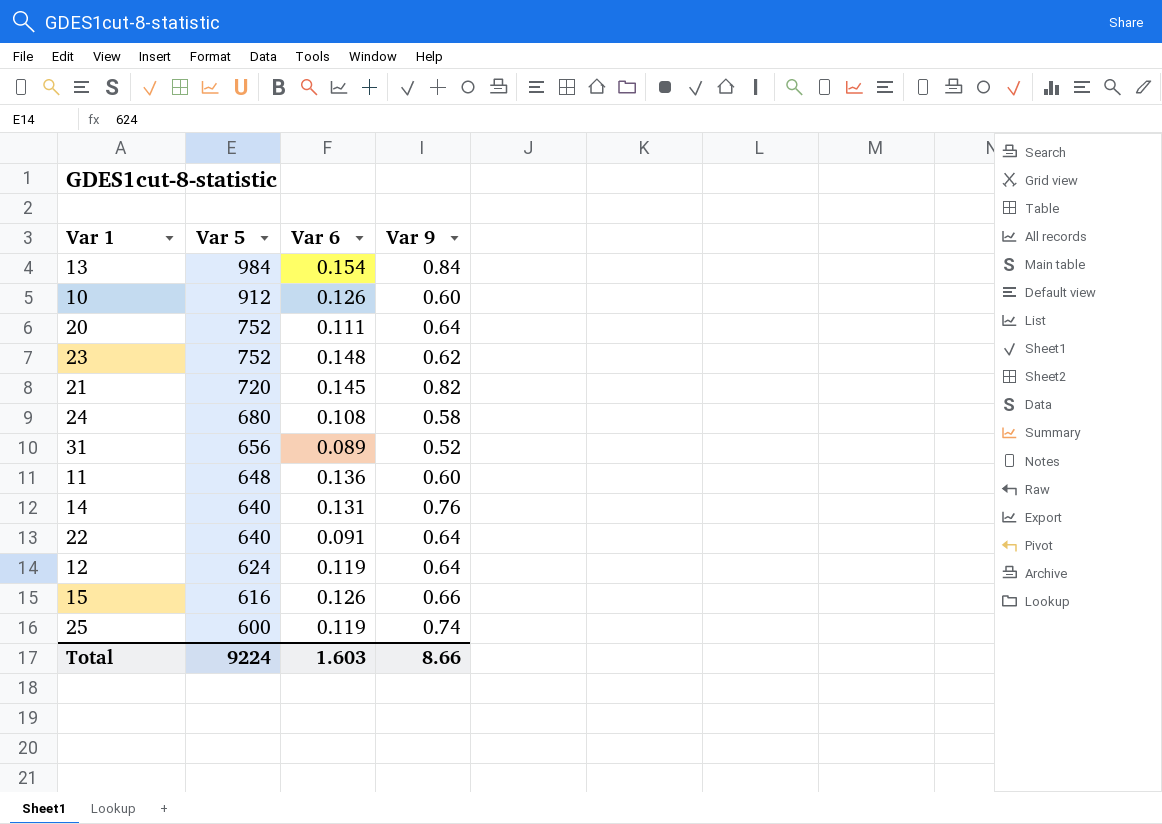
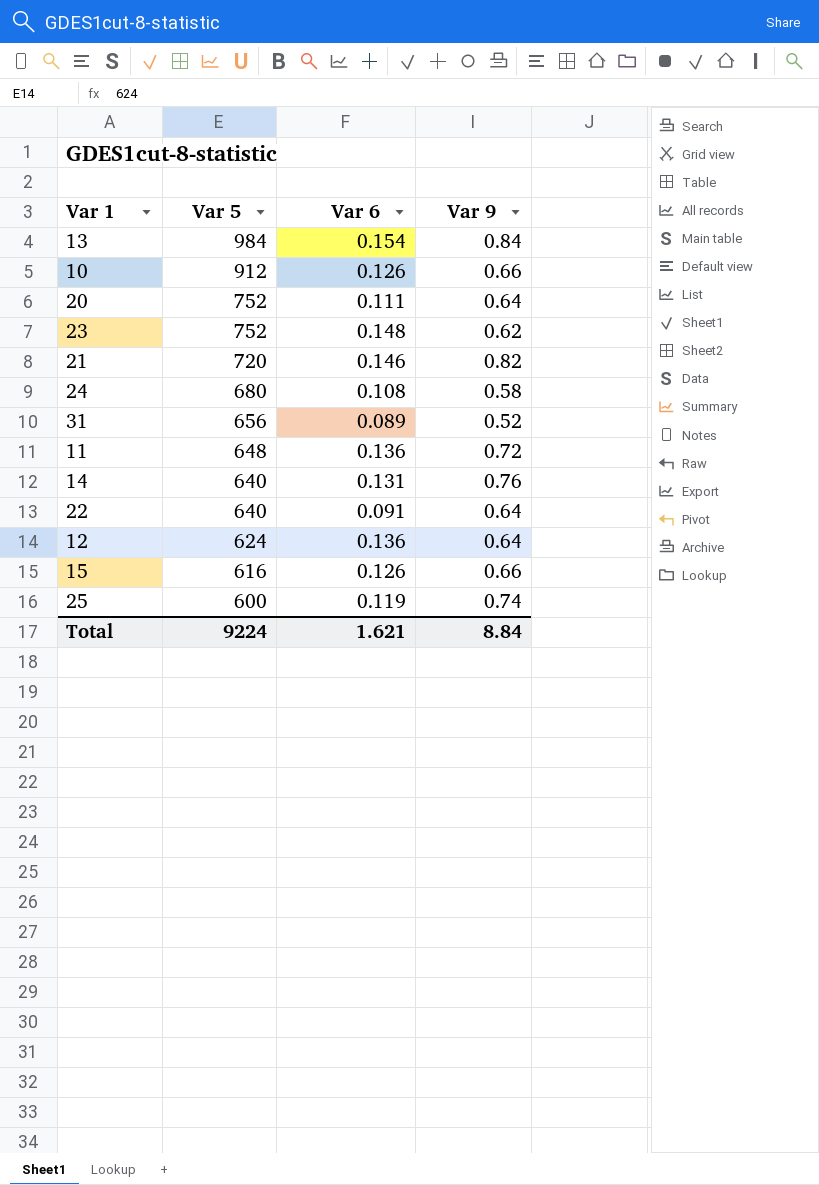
10 | Var 9: 0.60 -> 0.66
21 | Var 6: 0.145 -> 0.146
11 | Var 9: 0.60 -> 0.72
12 | Var 6: 0.119 -> 0.136
Total | Var 6: 1.603 -> 1.621
Total | Var 9: 8.66 -> 8.84

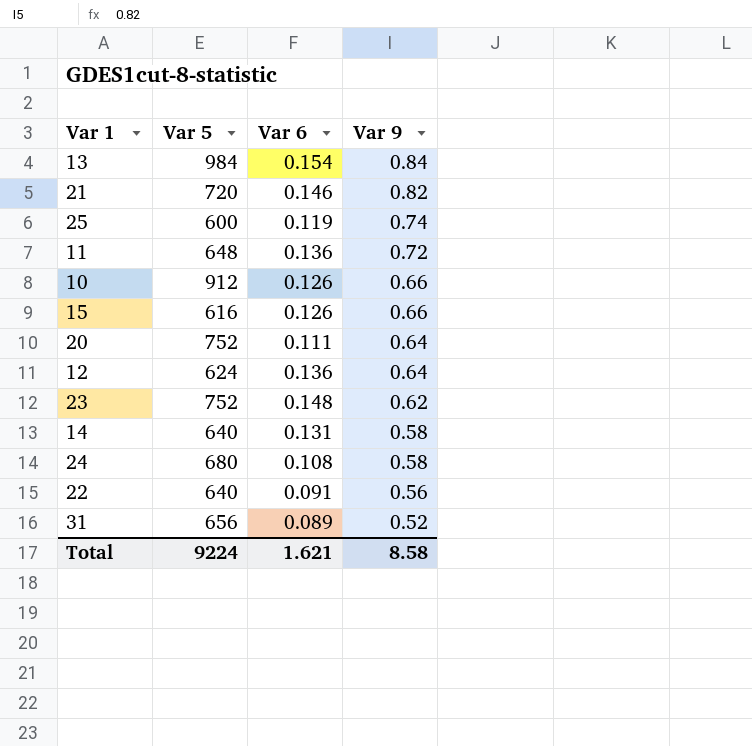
row order: Var 5 descending -> Var 9 descending
14 | Var 9: 0.76 -> 0.58
22 | Var 9: 0.64 -> 0.56
Total | Var 9: 8.84 -> 8.58

